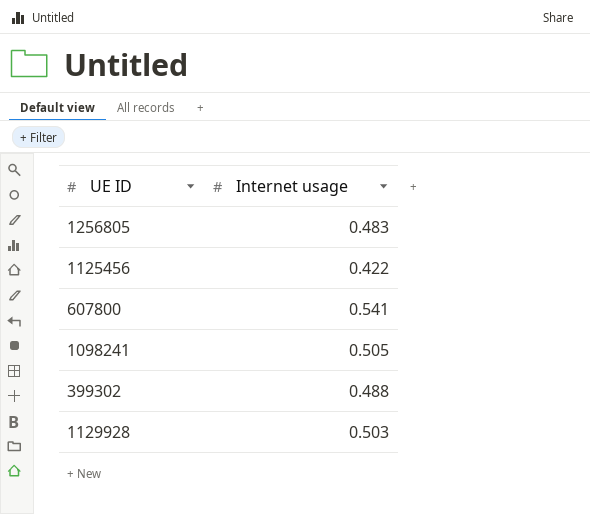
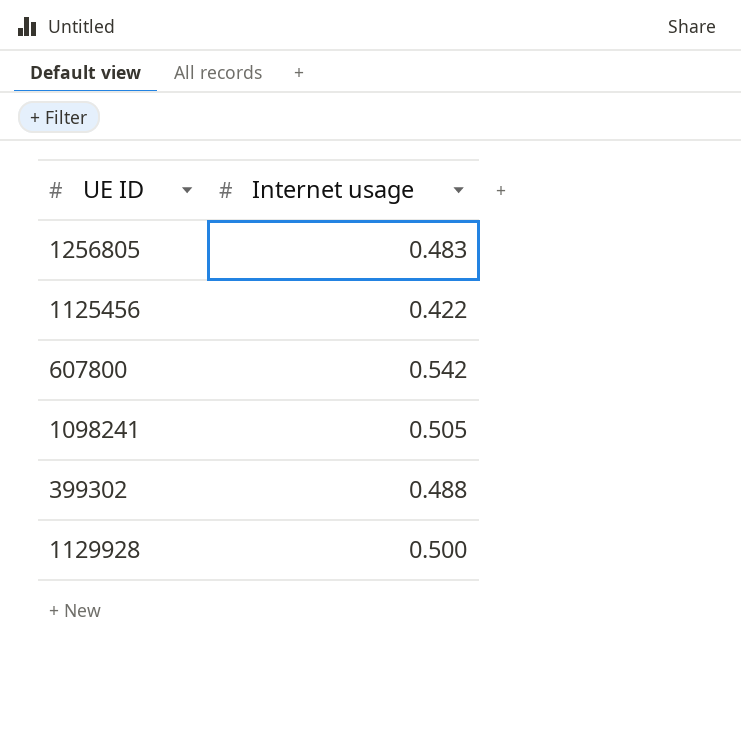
607800 | Internet usage: 0.541 -> 0.542
1129928 | Internet usage: 0.503 -> 0.500

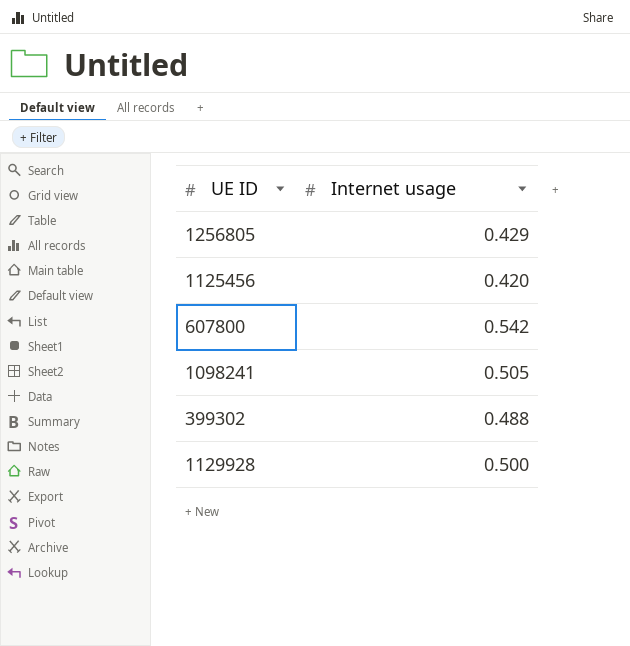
1256805 | Internet usage: 0.483 -> 0.429
1125456 | Internet usage: 0.422 -> 0.420

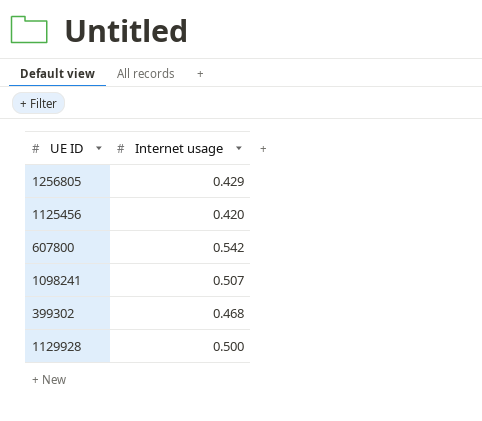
1098241 | Internet usage: 0.505 -> 0.507
399302 | Internet usage: 0.488 -> 0.468

